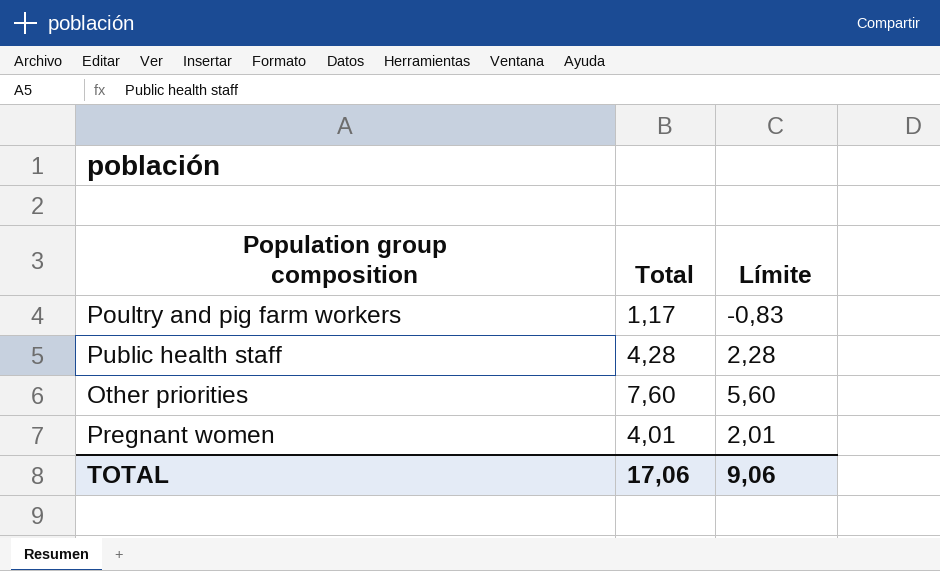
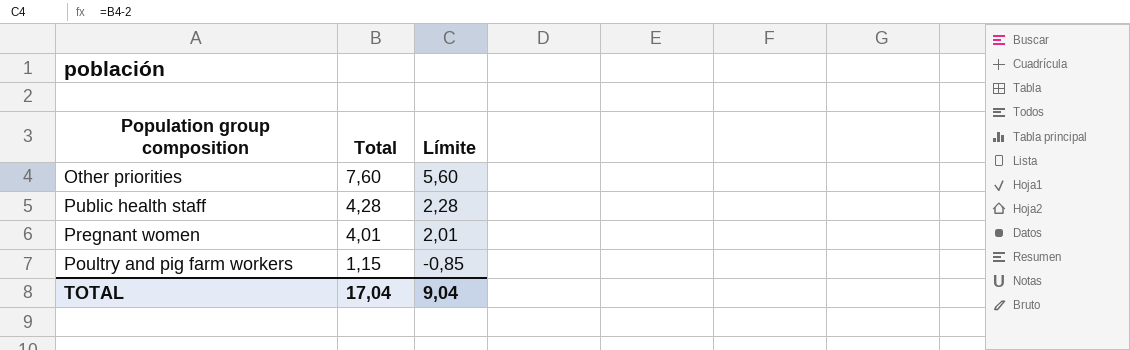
row order: none -> Total descending
Poultry and pig farm workers | Total: 1,17 -> 1,15
Poultry and pig farm workers | Límite: -0,83 -> -0,85
TOTAL | Total: 17,06 -> 17,04
TOTAL | Límite: 9,06 -> 9,04

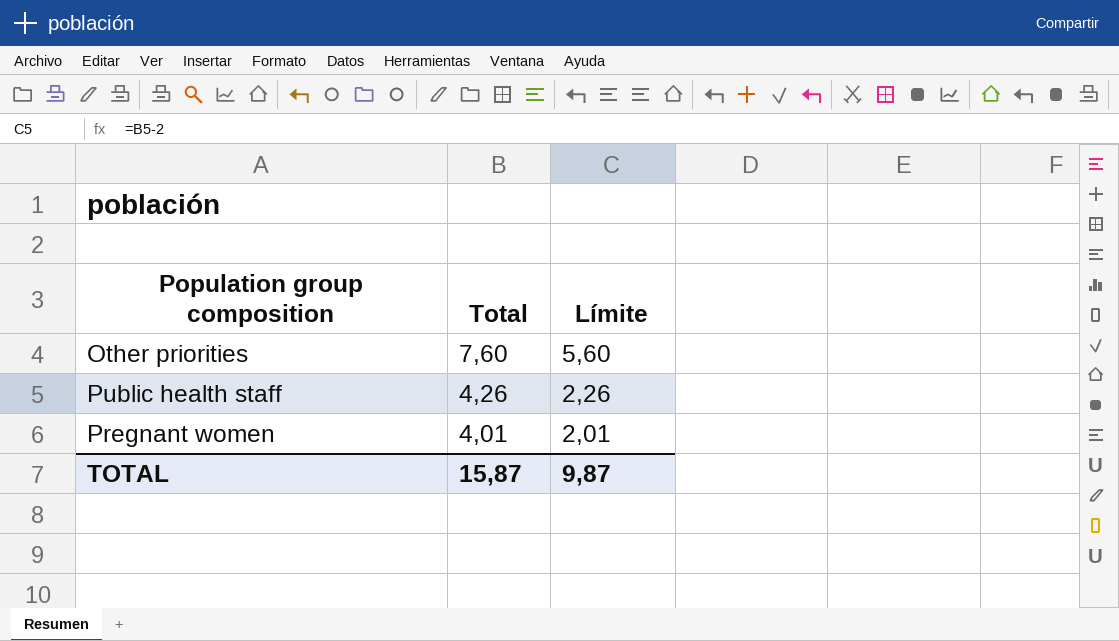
row Poultry and pig farm workers: 1,15 | -0,85 -> none
Public health staff | Total: 4,28 -> 4,26
Public health staff | Límite: 2,28 -> 2,26
TOTAL | Total: 17,04 -> 15,87
TOTAL | Límite: 9,04 -> 9,87

